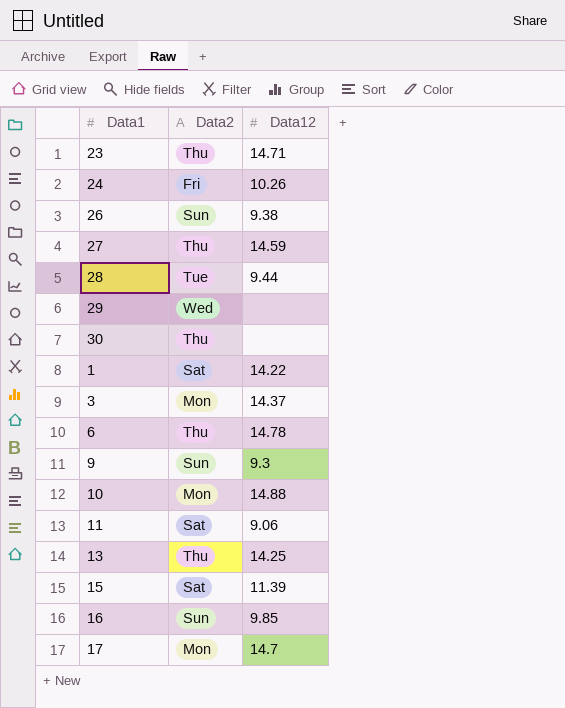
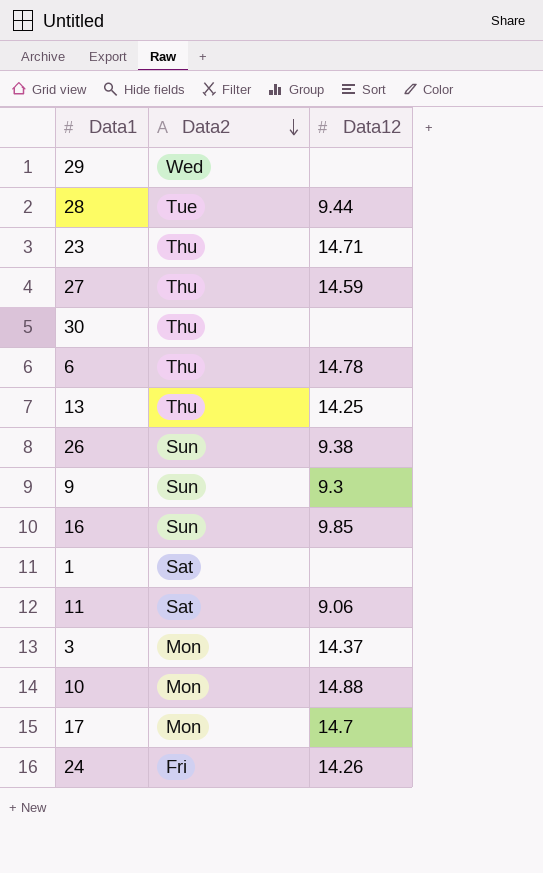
row order: none -> Data2 descending
row 15: Sat | 11.39 -> none
1 | Data12: 14.22 -> none
24 | Data12: 10.26 -> 14.26

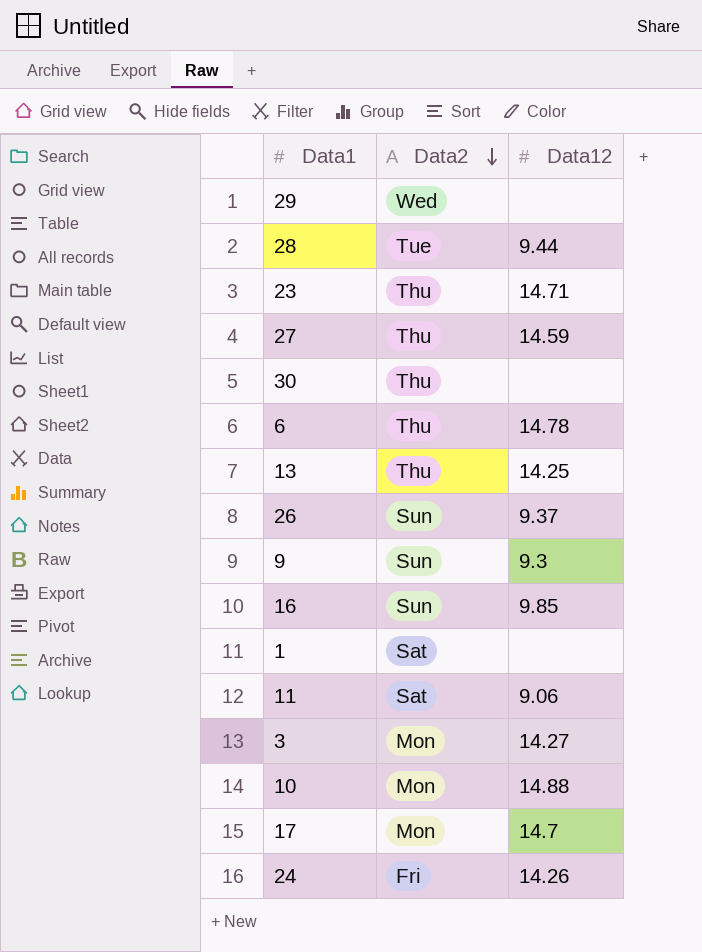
26 | Data12: 9.38 -> 9.37
3 | Data12: 14.37 -> 14.27

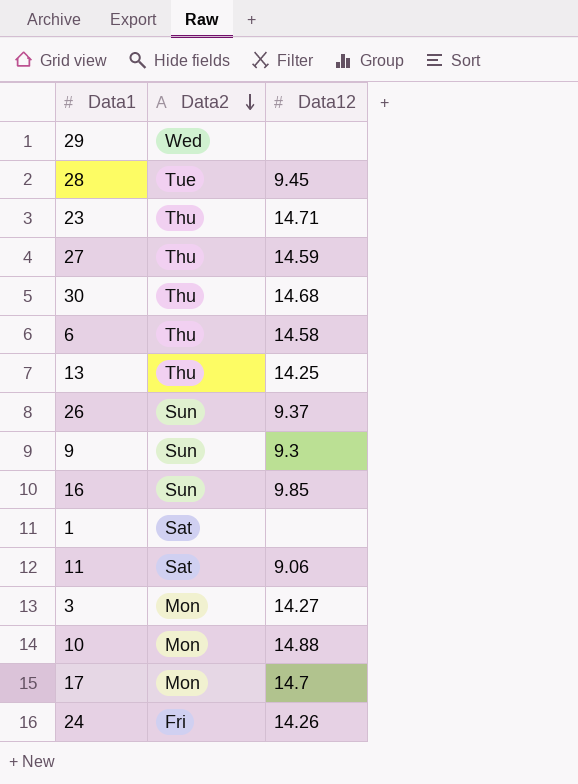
28 | Data12: 9.44 -> 9.45
30 | Data12: none -> 14.68
6 | Data12: 14.78 -> 14.58

